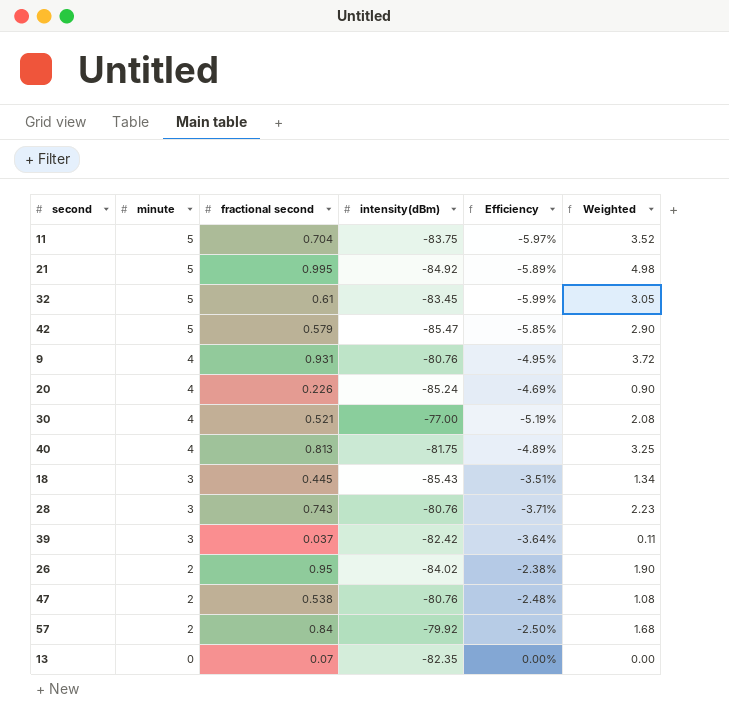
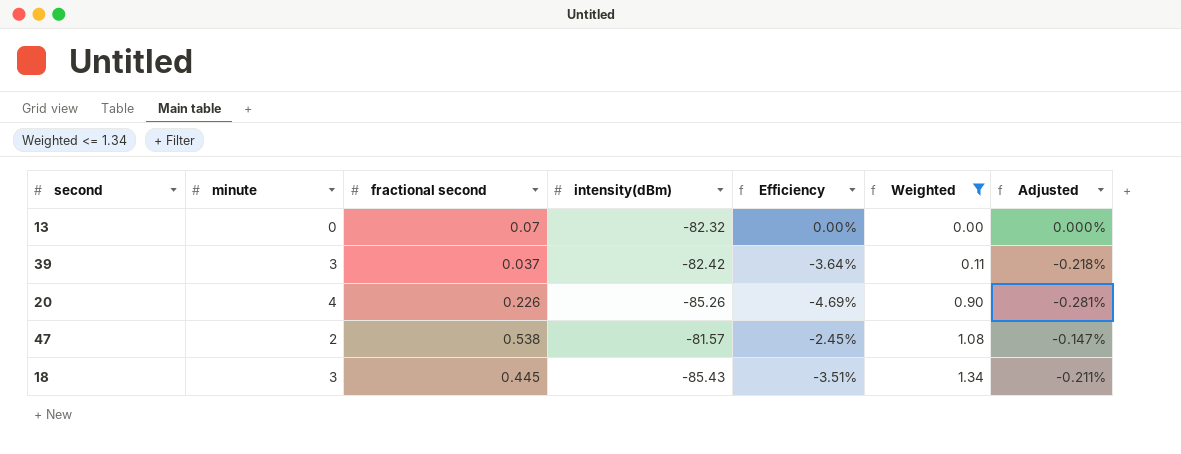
filter: none -> Weighted <= 1.34
row order: minute descending -> Weighted ascending
column Adjusted | formula: none -> [Efficiency] * 0.06
13 | intensity(dBm): -82.35 -> -82.32
20 | intensity(dBm): -85.24 -> -85.26
47 | intensity(dBm): -80.76 -> -81.57
47 | Efficiency: -2.48% -> -2.45%

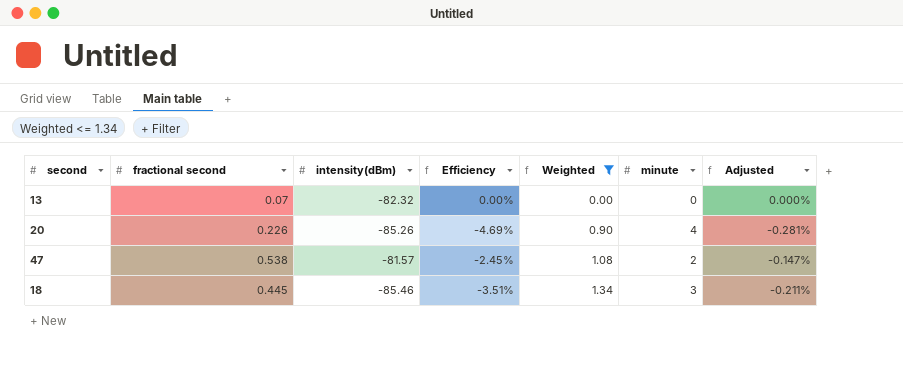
column minute | position: 2 -> 6
row 39: 3 | 0.037 | -82.42 | -3.64% | 0.11 | -0.218% -> none
18 | intensity(dBm): -85.43 -> -85.46

